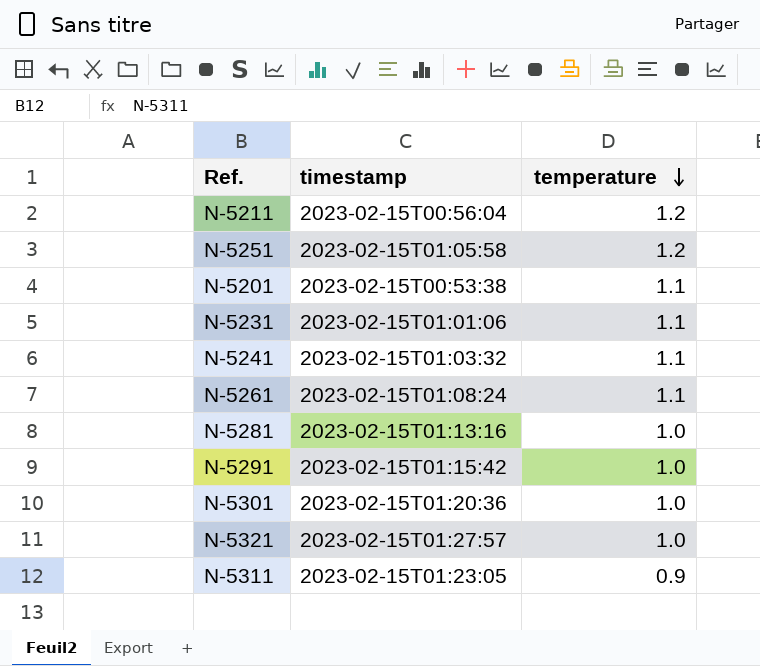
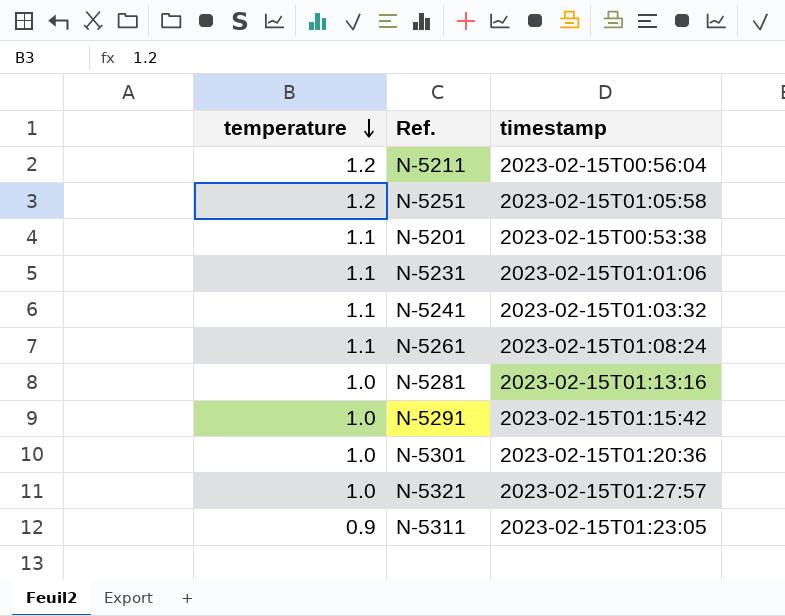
column temperature | position: 3 -> 1

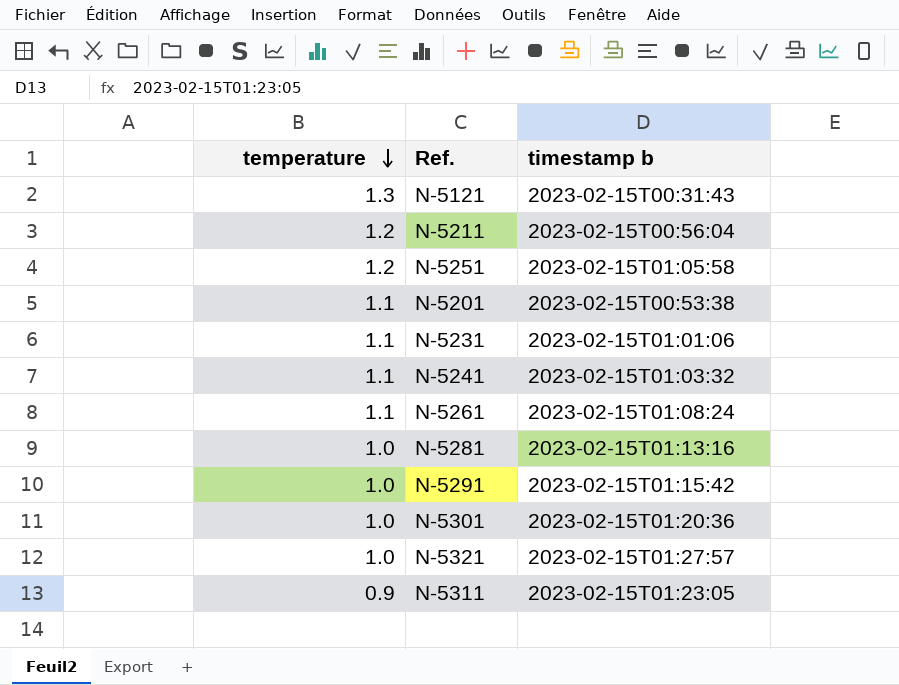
column name: timestamp -> timestamp b
row N-5121: none -> 1.3 | 2023-02-15T00:31:43

